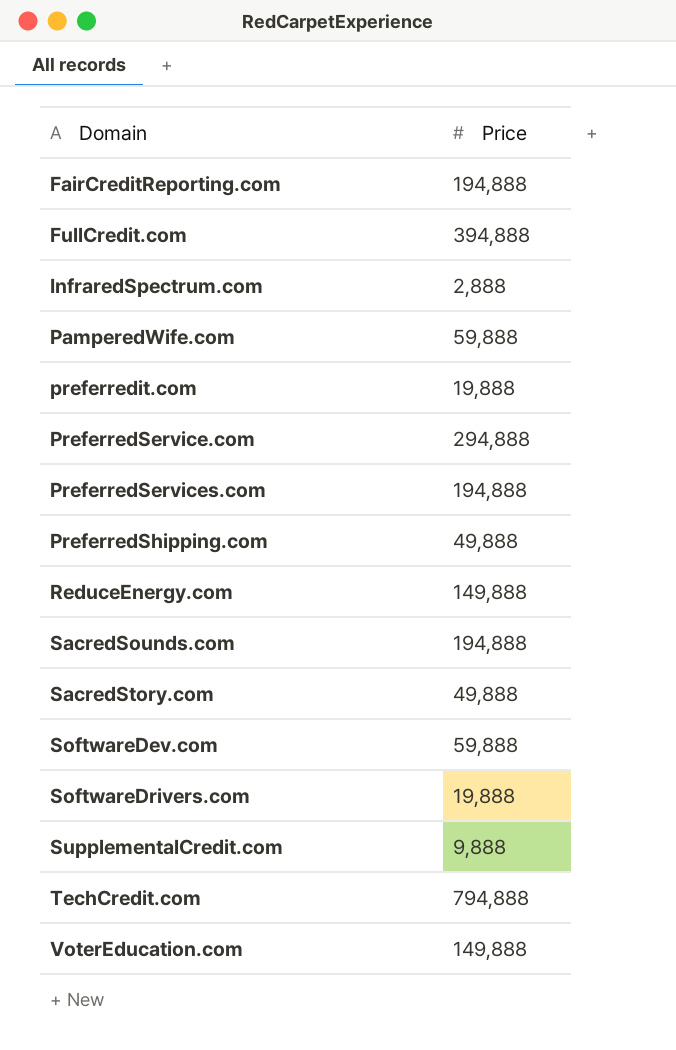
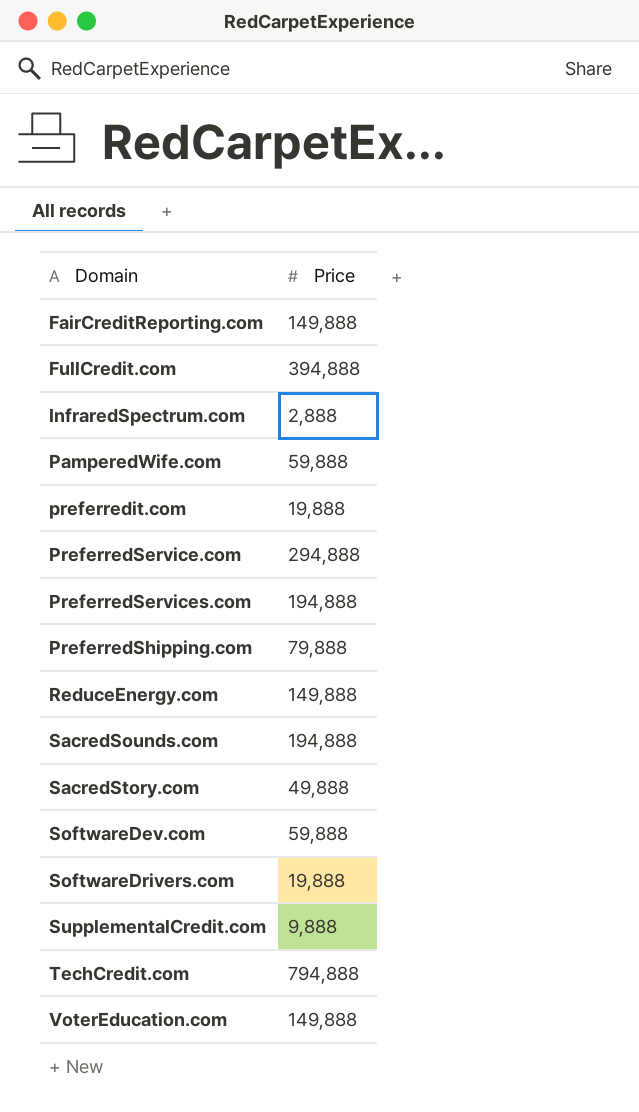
FairCreditReporting.com | Price: 194,888 -> 149,888
PreferredShipping.com | Price: 49,888 -> 79,888

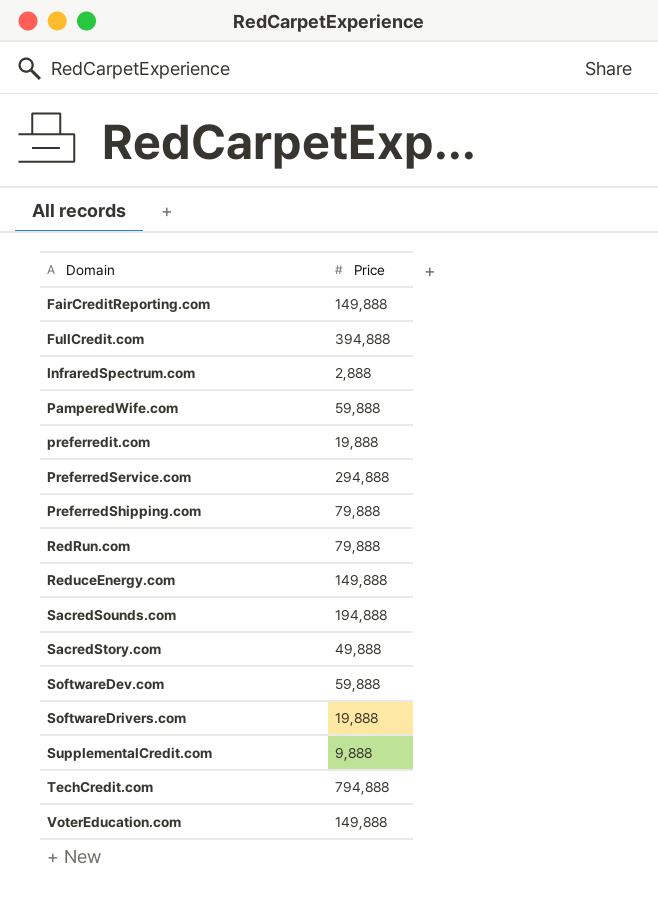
row PreferredServices.com: 194,888 -> none
row RedRun.com: none -> 79,888

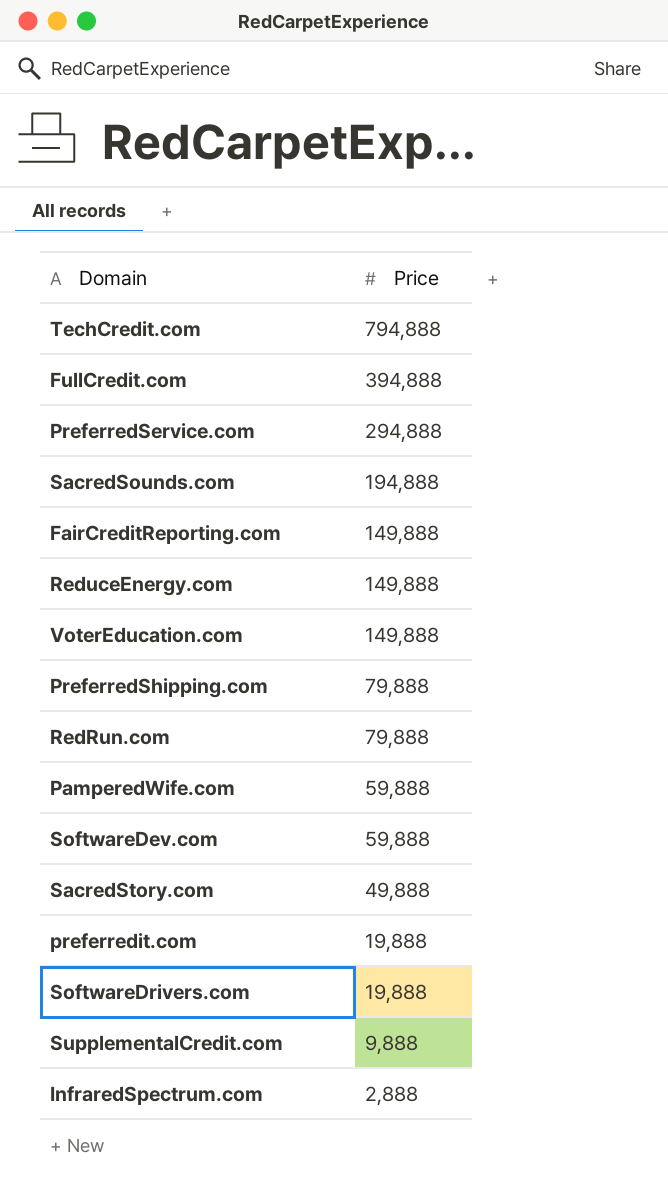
row order: Domain ascending -> Price descending

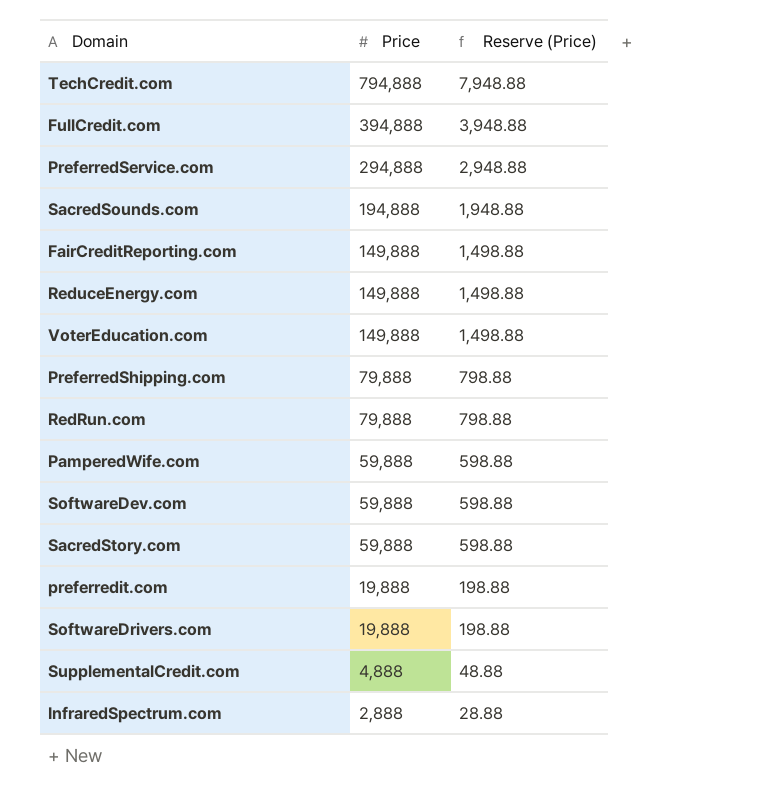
column Reserve (Price) | formula: none -> [Price] * 0.01
SacredStory.com | Price: 49,888 -> 59,888
SupplementalCredit.com | Price: 9,888 -> 4,888

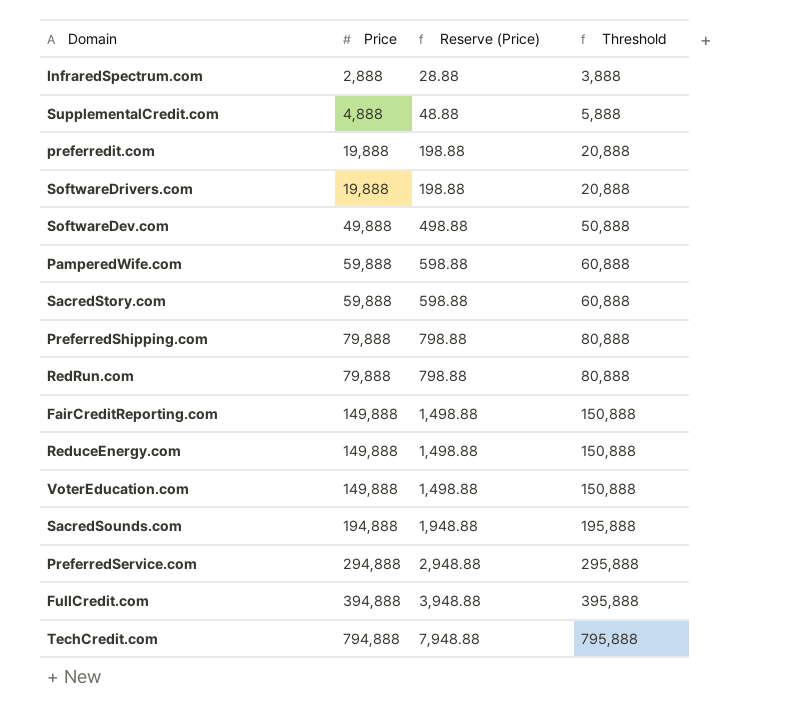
row order: Price descending -> Price ascending
column Threshold | formula: none -> [Price] + 1000
SoftwareDev.com | Price: 59,888 -> 49,888
SoftwareDev.com | Reserve (Price): 598.88 -> 498.88

